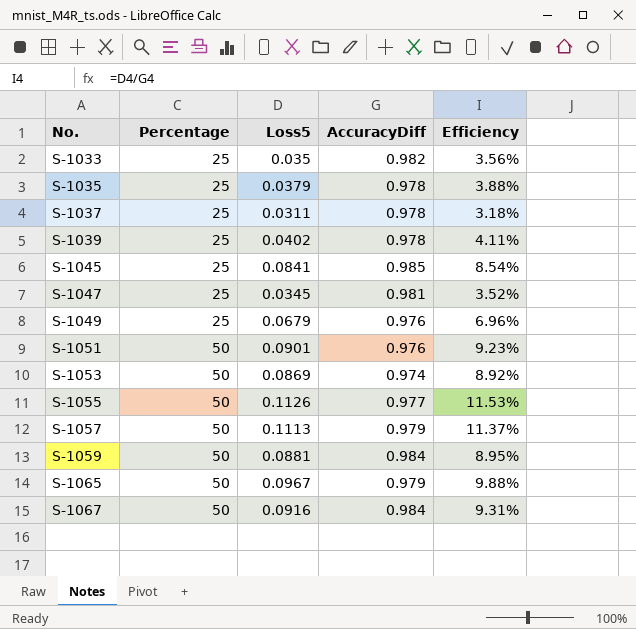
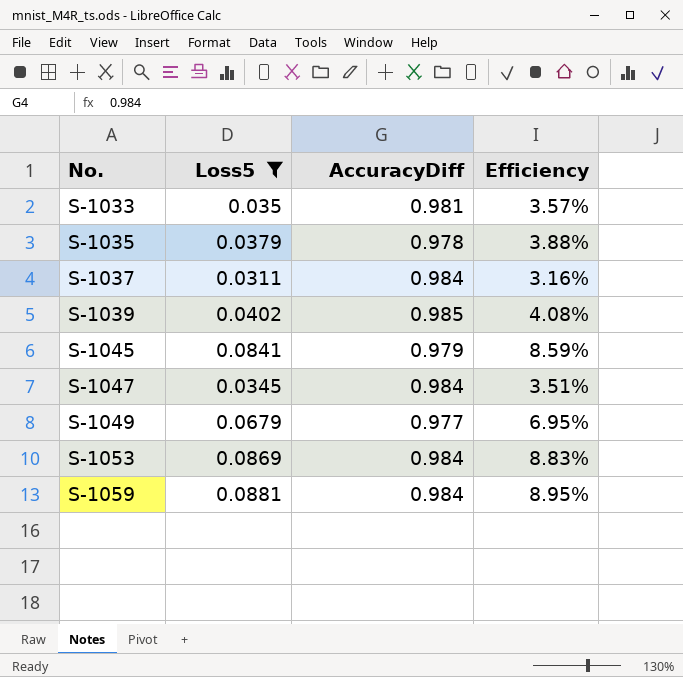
filter: none -> Loss5 <= 0.0881
column Percentage | position: 2 -> none
S-1033 | AccuracyDiff: 0.982 -> 0.981
S-1033 | Efficiency: 3.56% -> 3.57%
S-1037 | AccuracyDiff: 0.978 -> 0.984
S-1037 | Efficiency: 3.18% -> 3.16%
S-1039 | AccuracyDiff: 0.978 -> 0.985
S-1039 | Efficiency: 4.11% -> 4.08%
S-1045 | AccuracyDiff: 0.985 -> 0.979
S-1045 | Efficiency: 8.54% -> 8.59%
S-1047 | AccuracyDiff: 0.981 -> 0.984
S-1047 | Efficiency: 3.52% -> 3.51%
S-1049 | AccuracyDiff: 0.976 -> 0.977
S-1049 | Efficiency: 6.96% -> 6.95%
S-1053 | AccuracyDiff: 0.974 -> 0.984
S-1053 | Efficiency: 8.92% -> 8.83%

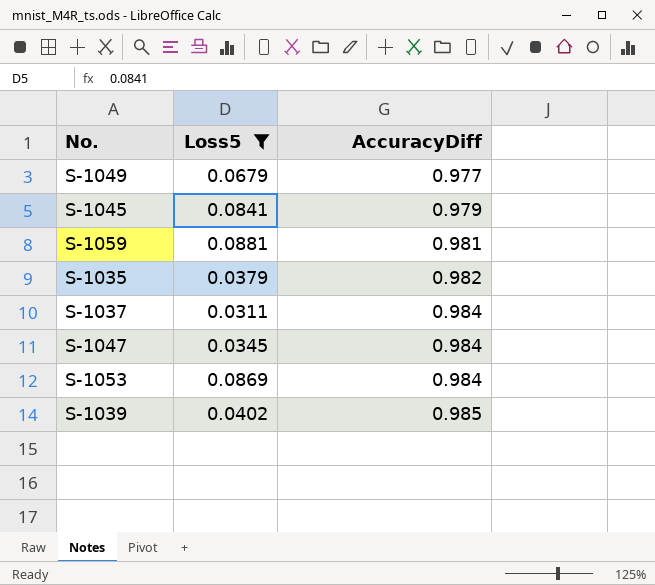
row order: No. ascending -> AccuracyDiff ascending
column Efficiency | formula: [Loss5] / [AccuracyDiff] -> none
row S-1033: 0.035 | 0.981 | 3.57% -> none
S-1059 | AccuracyDiff: 0.984 -> 0.981
S-1035 | AccuracyDiff: 0.978 -> 0.982

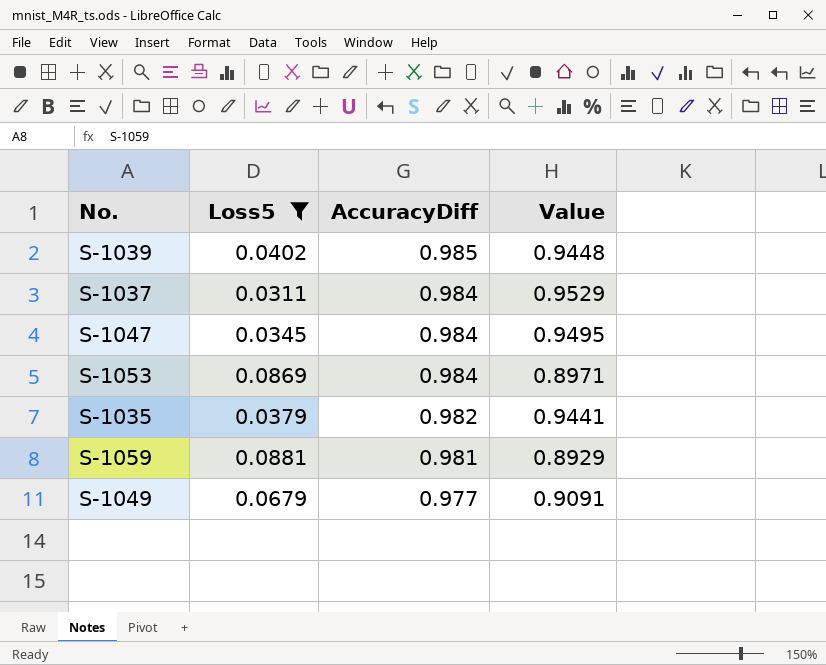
row order: AccuracyDiff ascending -> AccuracyDiff descending
column Value | formula: none -> [AccuracyDiff] - [Loss5]
row S-1045: 0.0841 | 0.979 -> none

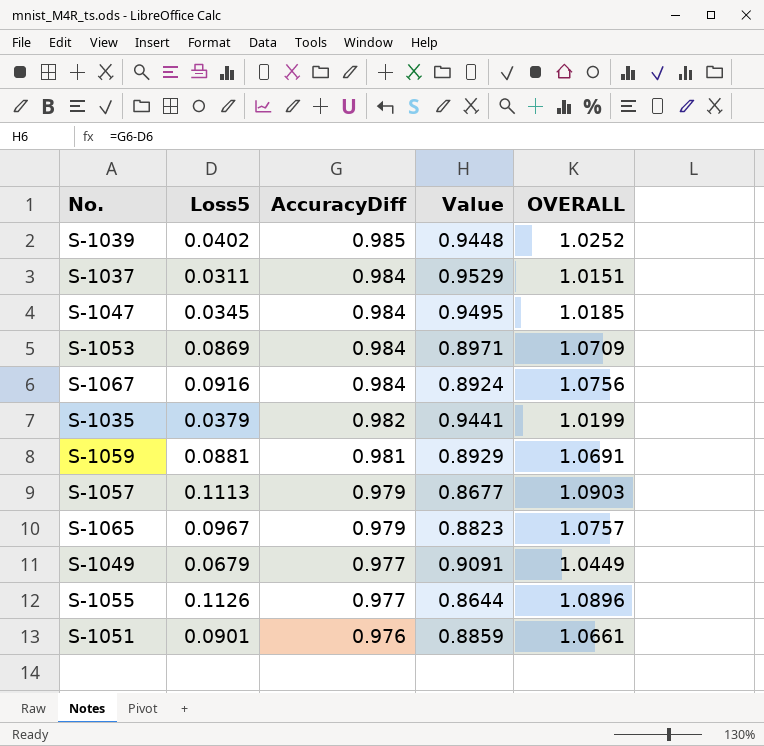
filter: Loss5 <= 0.0881 -> none
column OVERALL | formula: none -> [Loss5] + [AccuracyDiff]

